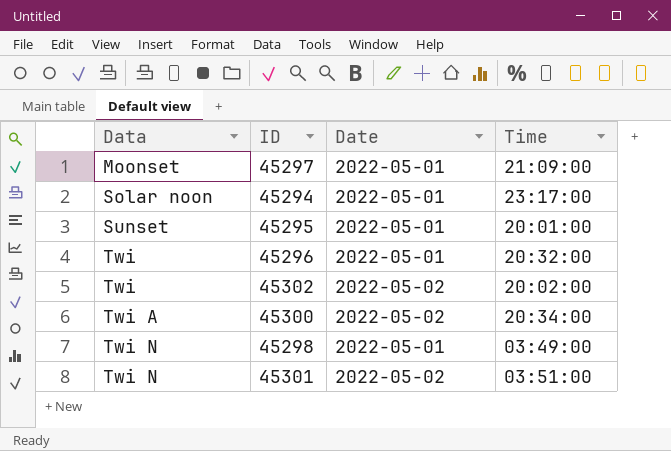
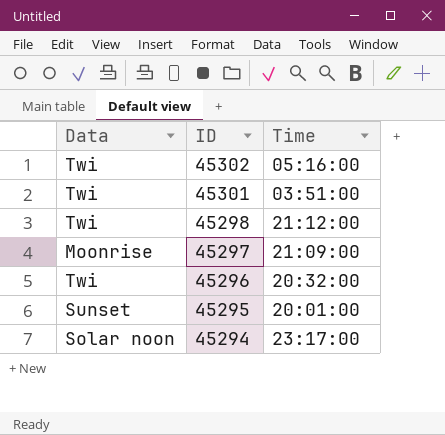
row order: Data ascending -> ID descending
column Date | position: 3 -> none
row 45300: Twi A | 2022-05-02 | 20:34:00 -> none
45302 | Time: 20:02:00 -> 05:16:00
45301 | Data: Twi N -> Twi
45298 | Data: Twi N -> Twi
45298 | Time: 03:49:00 -> 21:12:00
45297 | Data: Moonset -> Moonrise

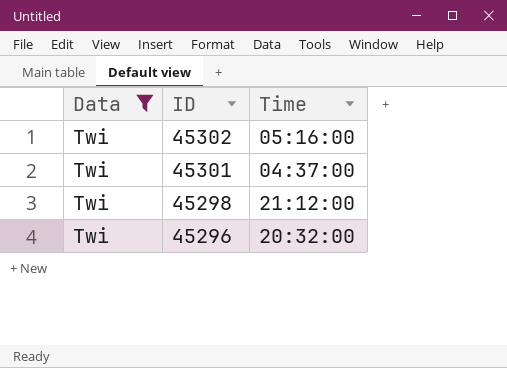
filter: none -> Data = Twi
45301 | Time: 03:51:00 -> 04:37:00

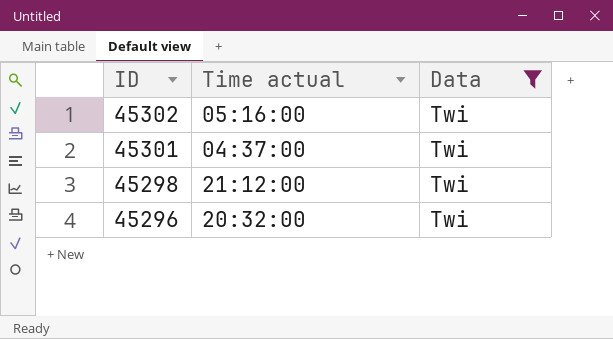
column name: Time -> Time actual
column Data | position: 1 -> 3

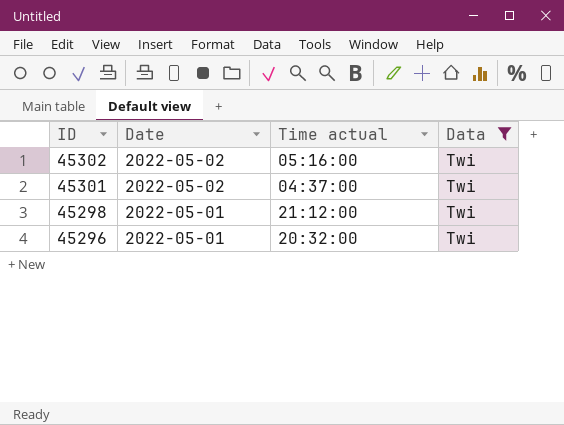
column Date | position: none -> 2

